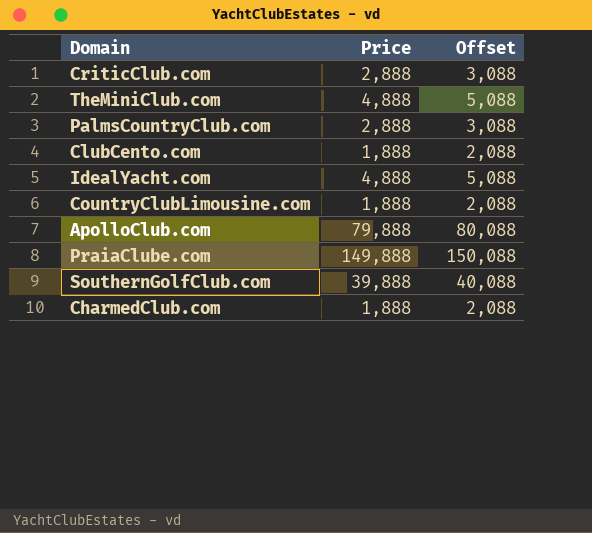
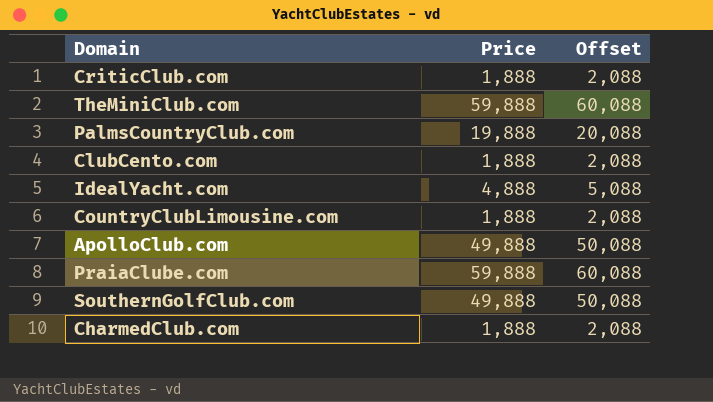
CriticClub.com | Price: 2,888 -> 1,888
CriticClub.com | Offset: 3,088 -> 2,088
TheMiniClub.com | Price: 4,888 -> 59,888
TheMiniClub.com | Offset: 5,088 -> 60,088
PalmsCountryClub.com | Price: 2,888 -> 19,888
PalmsCountryClub.com | Offset: 3,088 -> 20,088
ApolloClub.com | Price: 79,888 -> 49,888
ApolloClub.com | Offset: 80,088 -> 50,088
PraiaClube.com | Price: 149,888 -> 59,888
PraiaClube.com | Offset: 150,088 -> 60,088
SouthernGolfClub.com | Price: 39,888 -> 49,888
SouthernGolfClub.com | Offset: 40,088 -> 50,088

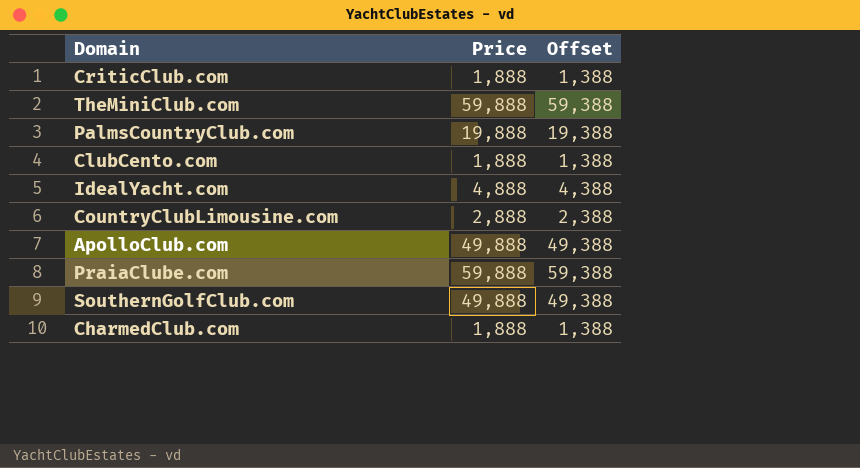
column Offset | formula: [Price] + 200 -> [Price] - 500
CountryClubLimousine.com | Price: 1,888 -> 2,888

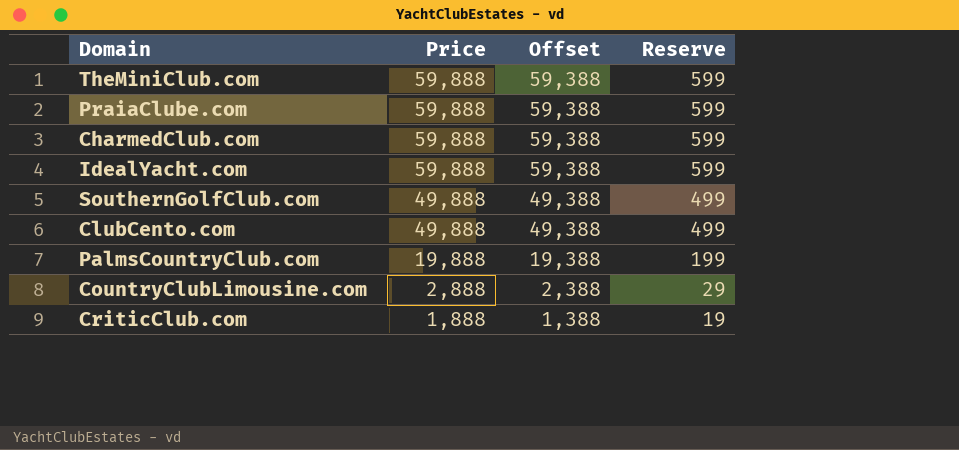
row order: none -> Price descending
column Reserve | formula: none -> [Price] * 0.01
row ApolloClub.com: 49,888 | 49,388 -> none
CharmedClub.com | Price: 1,888 -> 59,888
CharmedClub.com | Offset: 1,388 -> 59,388
IdealYacht.com | Price: 4,888 -> 59,888
IdealYacht.com | Offset: 4,388 -> 59,388
ClubCento.com | Price: 1,888 -> 49,888
ClubCento.com | Offset: 1,388 -> 49,388

